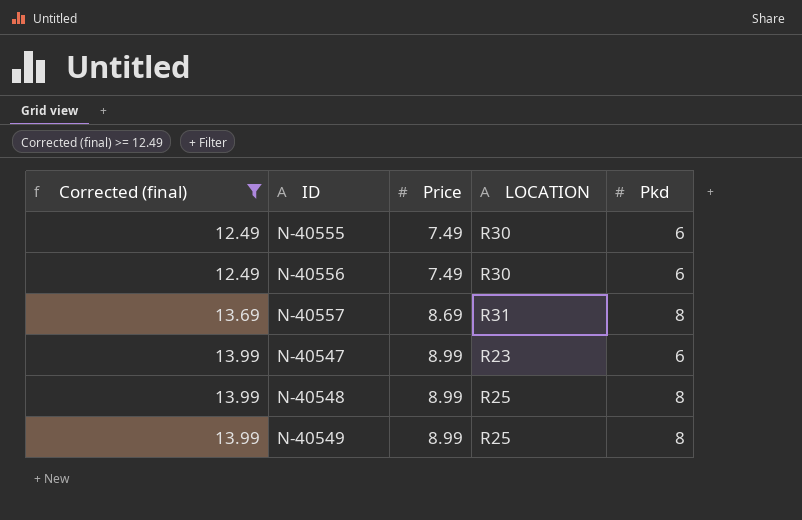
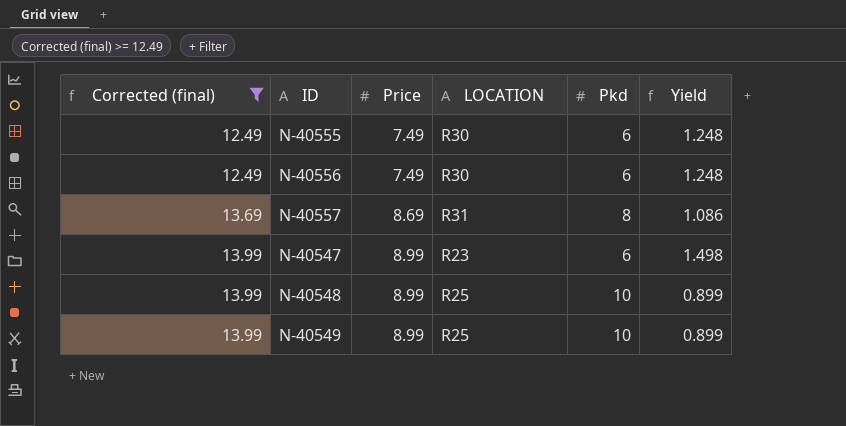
column Yield | formula: none -> [Price] / [Pkd]
N-40548 | Pkd: 8 -> 10
N-40549 | Pkd: 8 -> 10

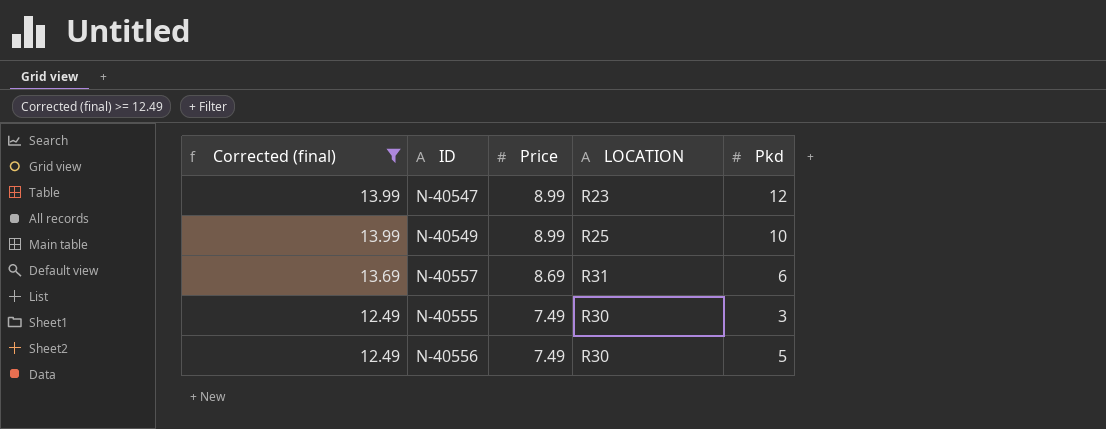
row order: Corrected (final) ascending -> Corrected (final) descending
column Yield | formula: [Price] / [Pkd] -> none
row N-40548: 13.99 | 8.99 | R25 | 10 | 0.899 -> none
N-40547 | Pkd: 6 -> 12
N-40557 | Pkd: 8 -> 6
N-40555 | Pkd: 6 -> 3
N-40556 | Pkd: 6 -> 5

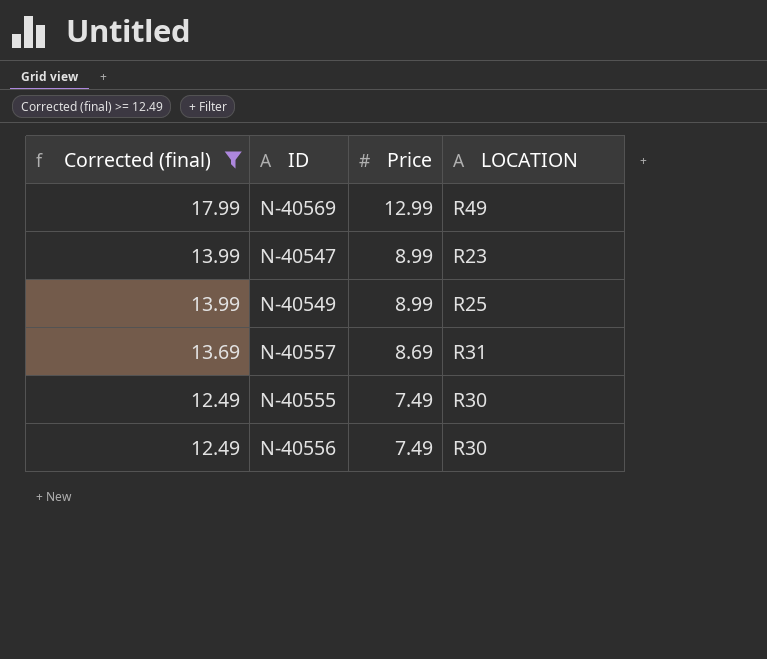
column Pkd | position: 5 -> none
row N-40569: none -> 17.99 | 12.99 | R49

